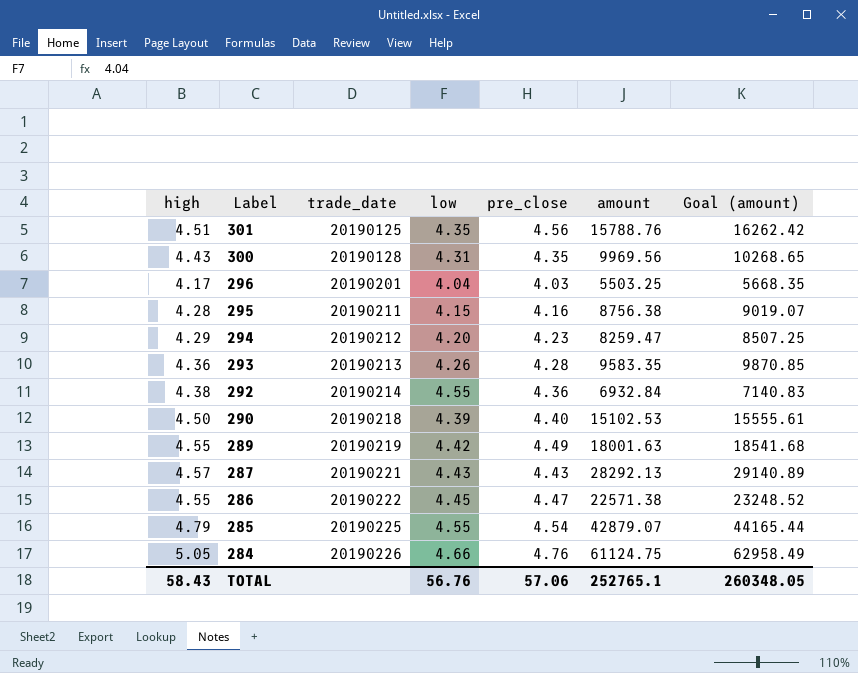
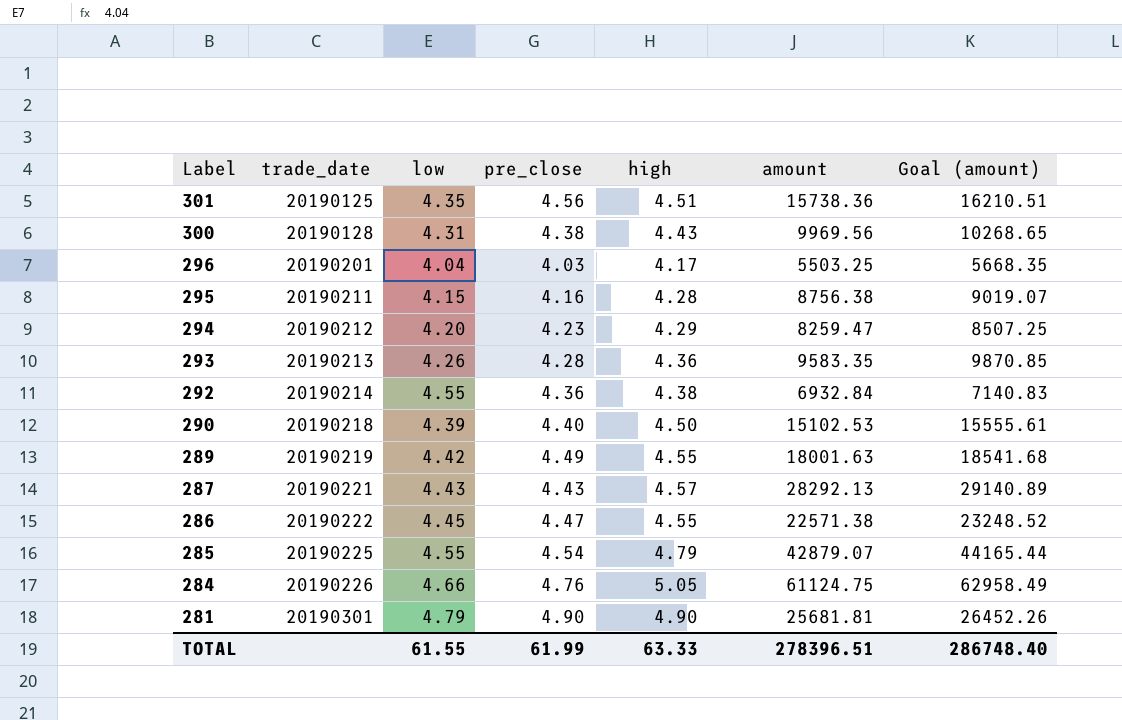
column high | position: 1 -> 5
301 | amount: 15788.76 -> 15738.36
301 | Goal (amount): 16262.42 -> 16210.51
300 | pre_close: 4.35 -> 4.38
row 281: none -> 20190301 | 4.79 | 4.90 | 4.90 | 25681.81 | 26452.26
TOTAL | low: 56.76 -> 61.55
TOTAL | pre_close: 57.06 -> 61.99
TOTAL | high: 58.43 -> 63.33
TOTAL | amount: 252765.1 -> 278396.51
TOTAL | Goal (amount): 260348.05 -> 286748.40

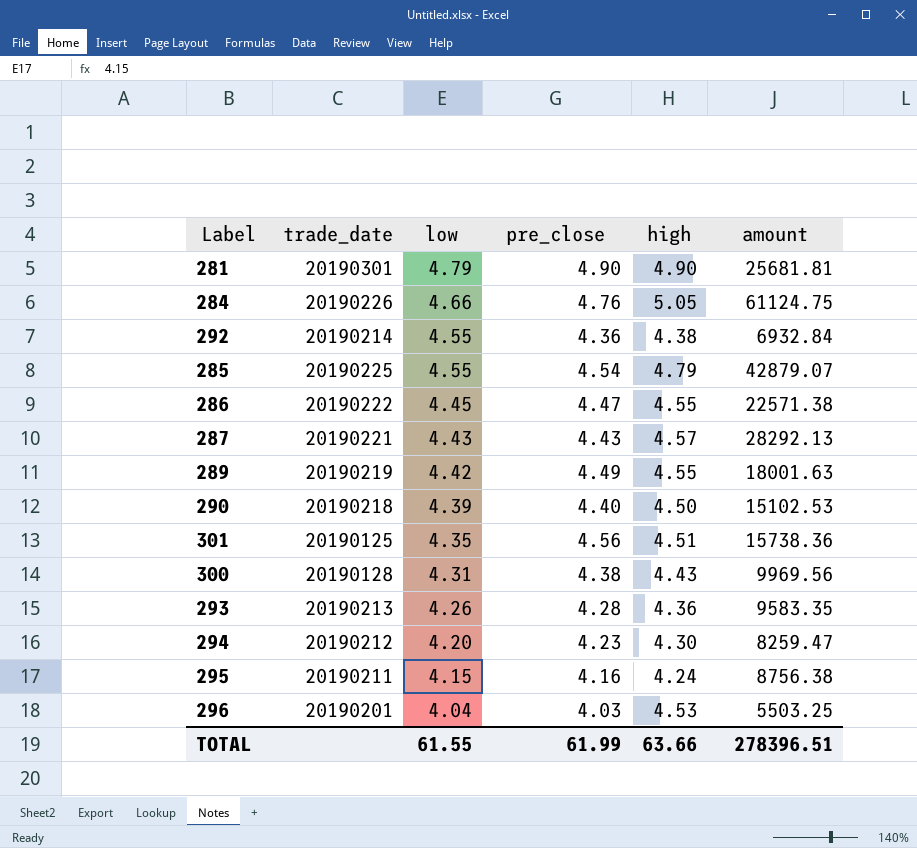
row order: Label descending -> low descending
column Goal (amount) | formula: [amount] * 1.03 -> none
294 | high: 4.29 -> 4.30
295 | high: 4.28 -> 4.24
296 | high: 4.17 -> 4.53
TOTAL | high: 63.33 -> 63.66

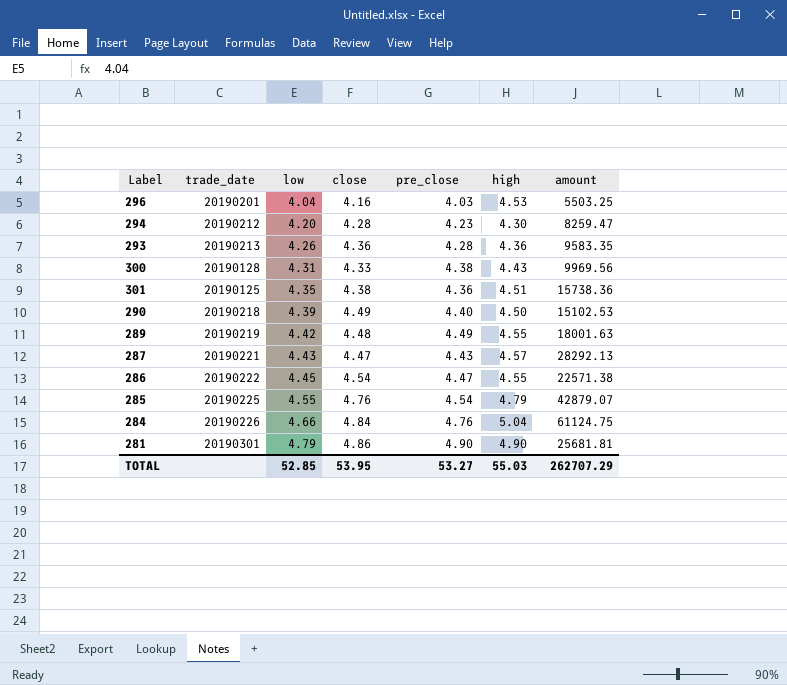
row order: low descending -> low ascending
column close | position: none -> 4
row 292: 20190214 | 4.55 | 4.36 | 4.38 | 6932.84 -> none
row 295: 20190211 | 4.15 | 4.16 | 4.24 | 8756.38 -> none
301 | pre_close: 4.56 -> 4.36
284 | high: 5.05 -> 5.04
TOTAL | low: 61.55 -> 52.85
TOTAL | pre_close: 61.99 -> 53.27
TOTAL | high: 63.66 -> 55.03
TOTAL | amount: 278396.51 -> 262707.29

